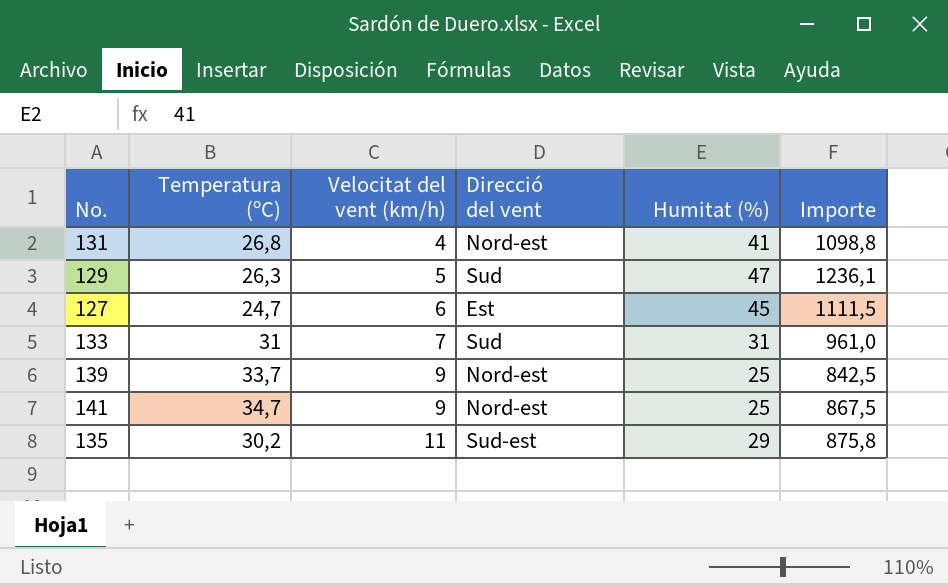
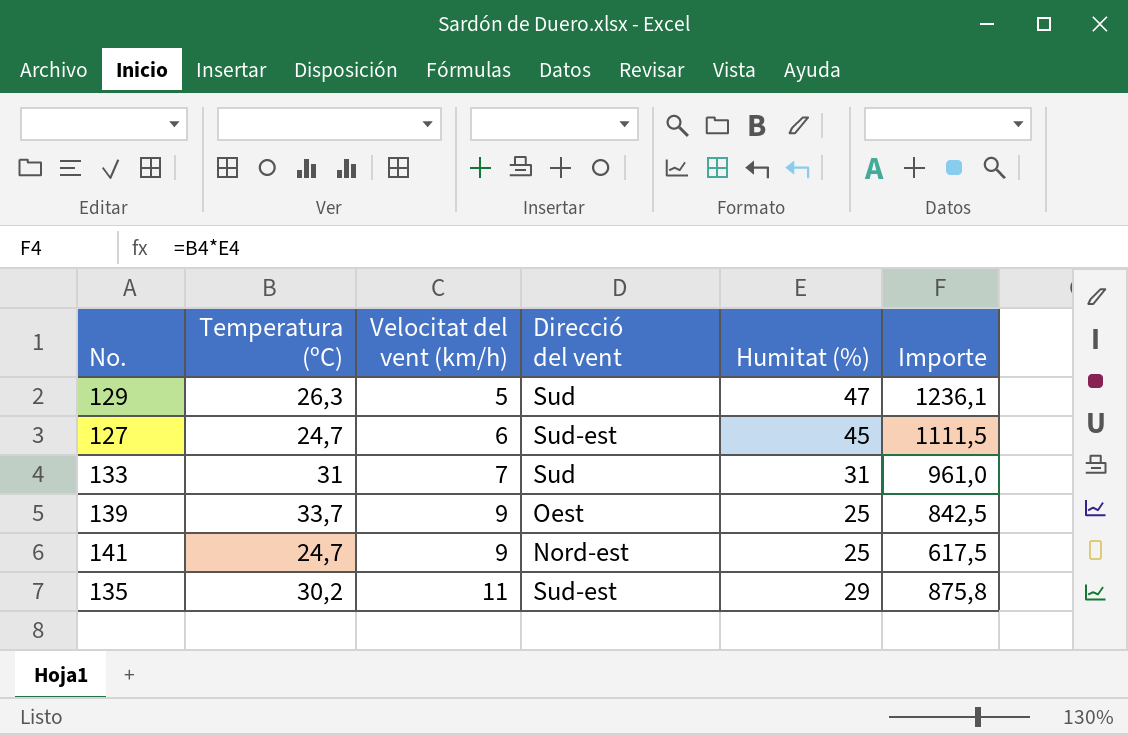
row 131: 26,8 | 4 | Nord-est | 41 | 1098,8 -> none
127 | Direcció del vent: Est -> Sud-est
139 | Direcció del vent: Nord-est -> Oest
141 | Temperatura (ºC): 34,7 -> 24,7
141 | Importe: 867,5 -> 617,5

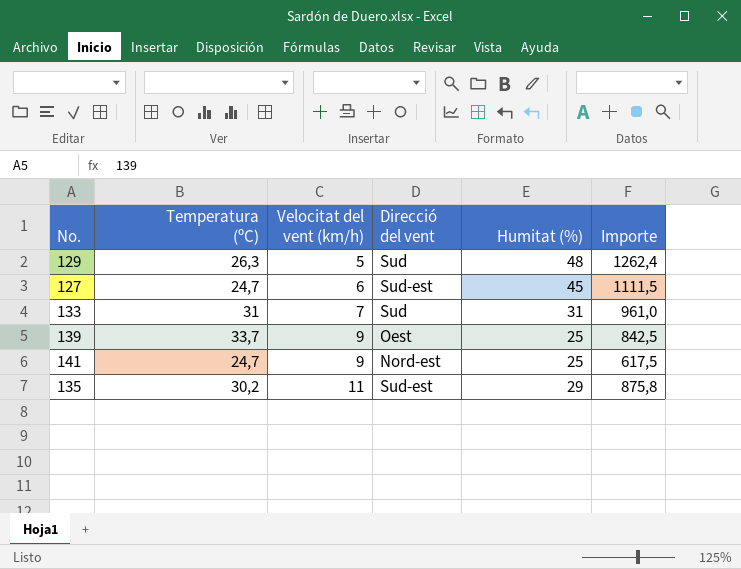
129 | Humitat (%): 47 -> 48
129 | Importe: 1236,1 -> 1262,4

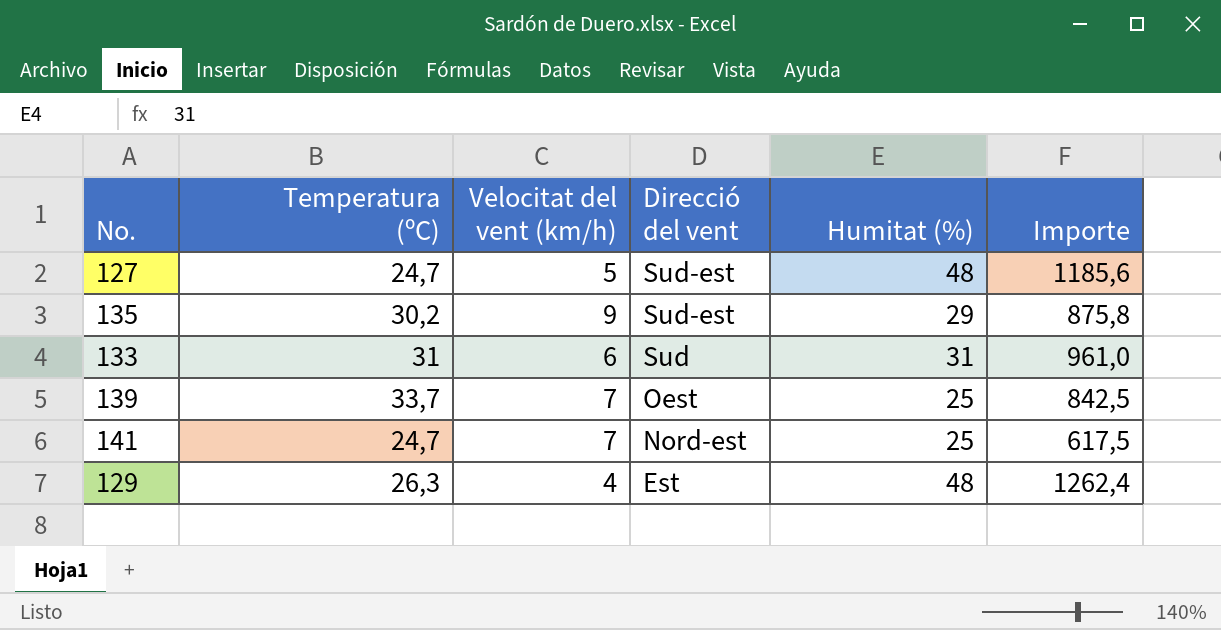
row order: Velocitat del vent (km/h) ascending -> Direcció del vent descending
127 | Velocitat del vent (km/h): 6 -> 5
127 | Humitat (%): 45 -> 48
127 | Importe: 1111,5 -> 1185,6
135 | Velocitat del vent (km/h): 11 -> 9
133 | Velocitat del vent (km/h): 7 -> 6
139 | Velocitat del vent (km/h): 9 -> 7
141 | Velocitat del vent (km/h): 9 -> 7
129 | Velocitat del vent (km/h): 5 -> 4
129 | Direcció del vent: Sud -> Est

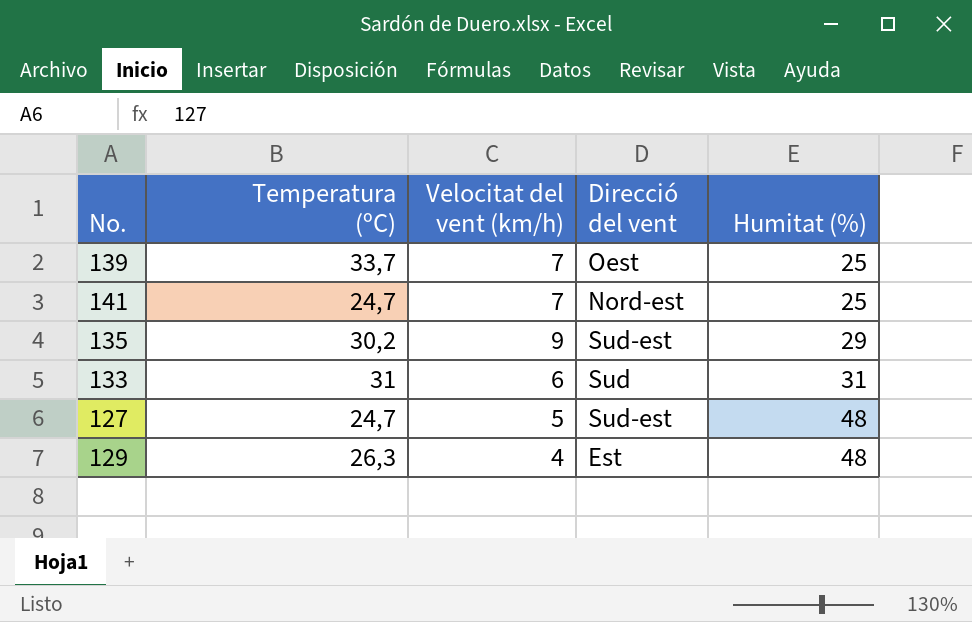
row order: Direcció del vent descending -> Humitat (%) ascending
column Importe | formula: [Temperatura (ºC)] * [Humitat (%)] -> none

